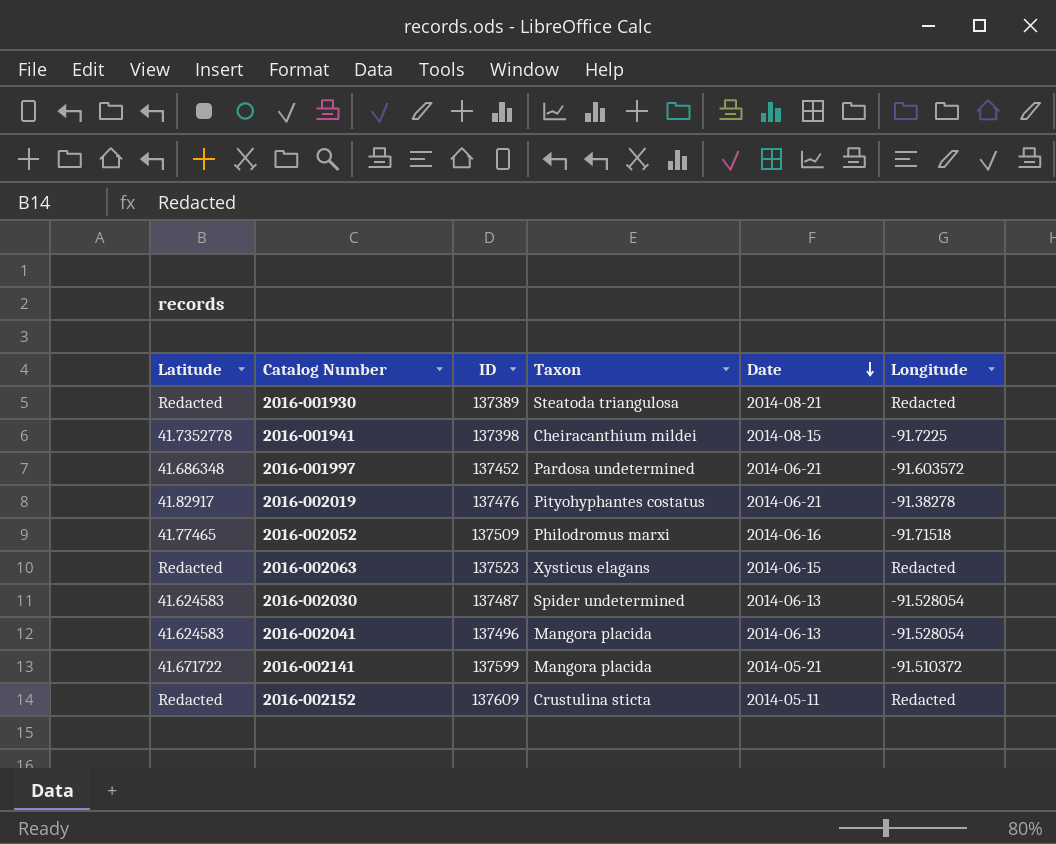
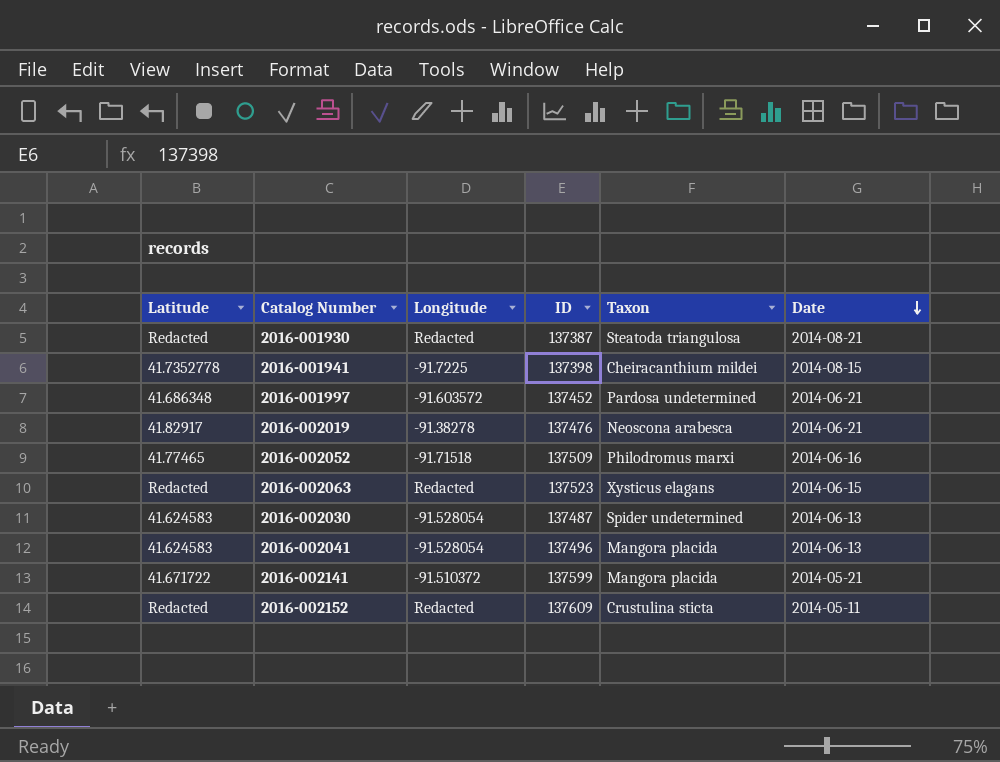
column Longitude | position: 6 -> 3
2016-001930 | ID: 137389 -> 137387
2016-002019 | Taxon: Pityohyphantes costatus -> Neoscona arabesca

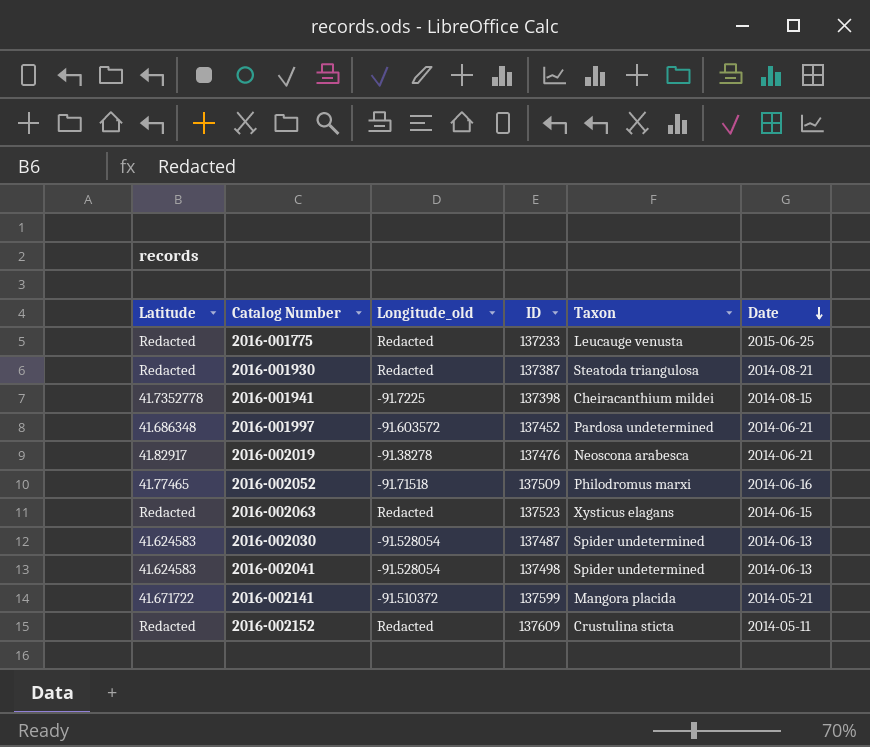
column name: Longitude -> Longitude_old
row 2016-001775: none -> Redacted | Redacted | 137233 | Leucauge venusta | 2015-06-25
2016-002041 | ID: 137496 -> 137498
2016-002041 | Taxon: Mangora placida -> Spider undetermined

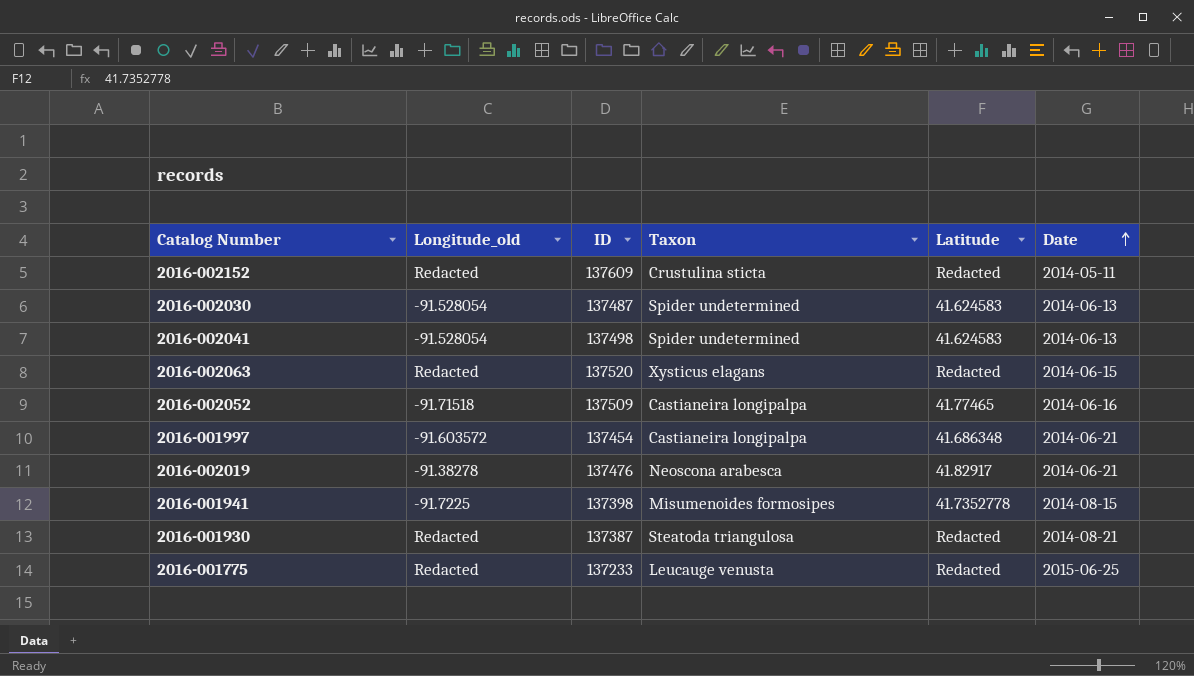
row order: Date descending -> Date ascending
column Latitude | position: 1 -> 5
row 2016-002141: 41.671722 | -91.510372 | 137599 | Mangora placida | 2014-05-21 -> none
2016-002063 | ID: 137523 -> 137520
2016-002052 | Taxon: Philodromus marxi -> Castianeira longipalpa
2016-001997 | ID: 137452 -> 137454
2016-001997 | Taxon: Pardosa undetermined -> Castianeira longipalpa
2016-001941 | Taxon: Cheiracanthium mildei -> Misumenoides formosipes

